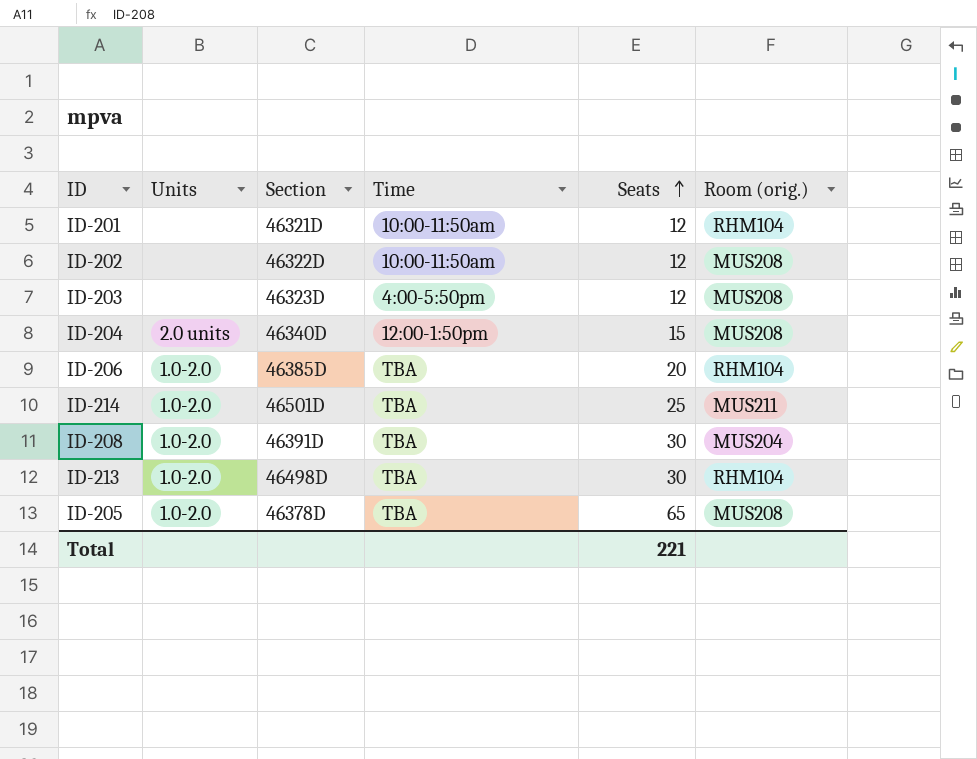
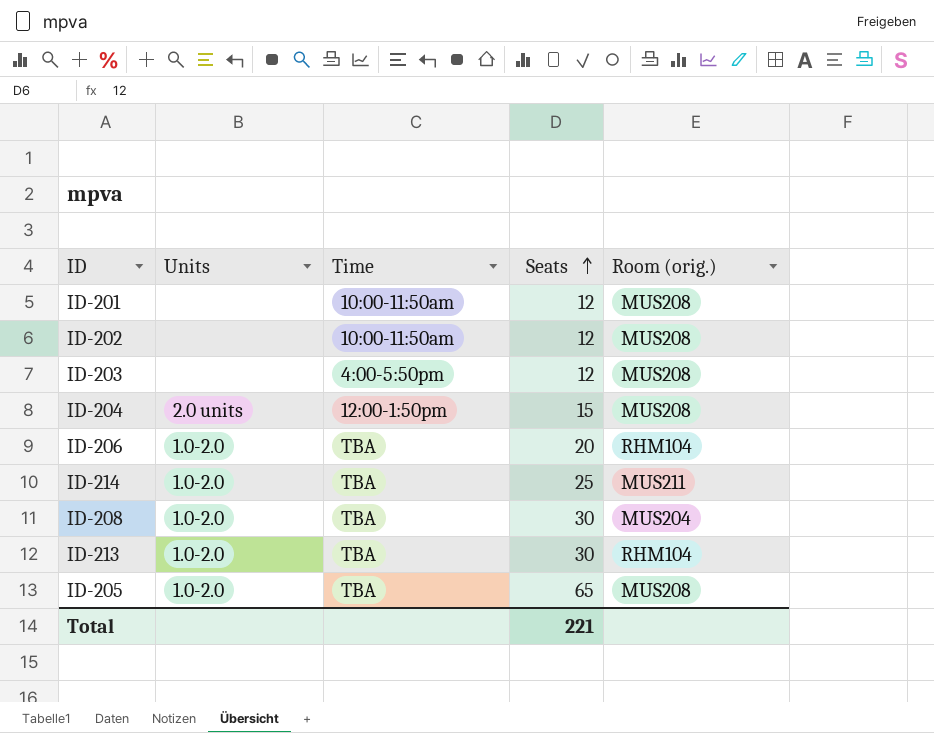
column Section | position: 3 -> none
ID-201 | Room (orig.): RHM104 -> MUS208

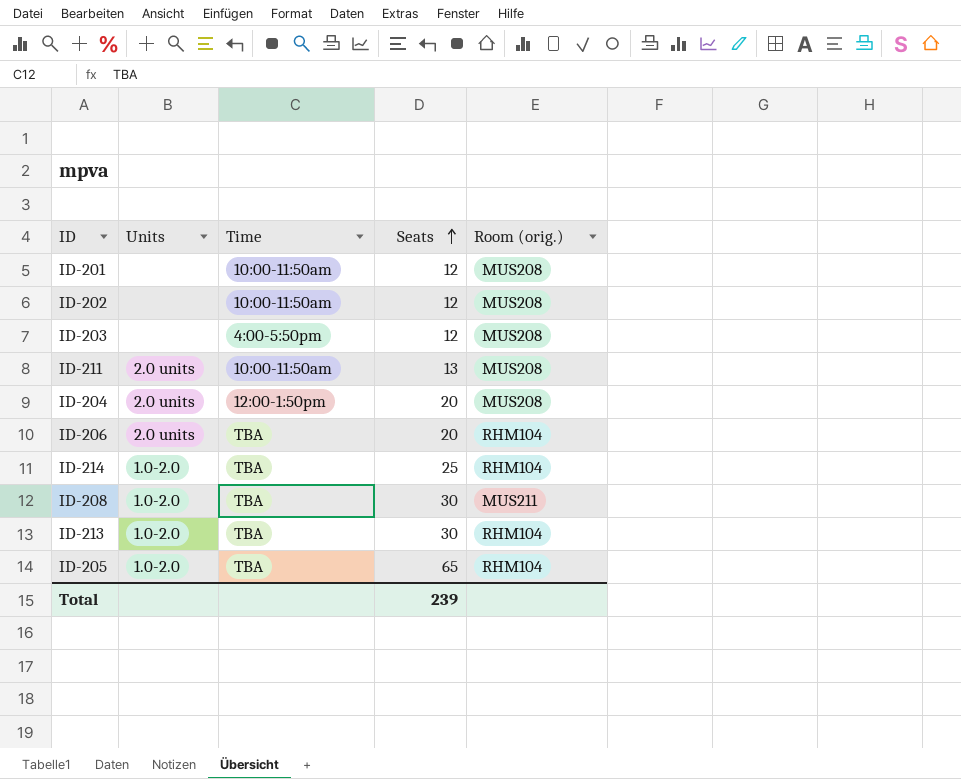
row ID-211: none -> 2.0 units | 10:00-11:50am | 13 | MUS208
ID-204 | Seats: 15 -> 20
ID-206 | Units: 1.0-2.0 -> 2.0 units
ID-214 | Room (orig.): MUS211 -> RHM104
ID-208 | Room (orig.): MUS204 -> MUS211
ID-205 | Room (orig.): MUS208 -> RHM104
Total | Seats: 221 -> 239

